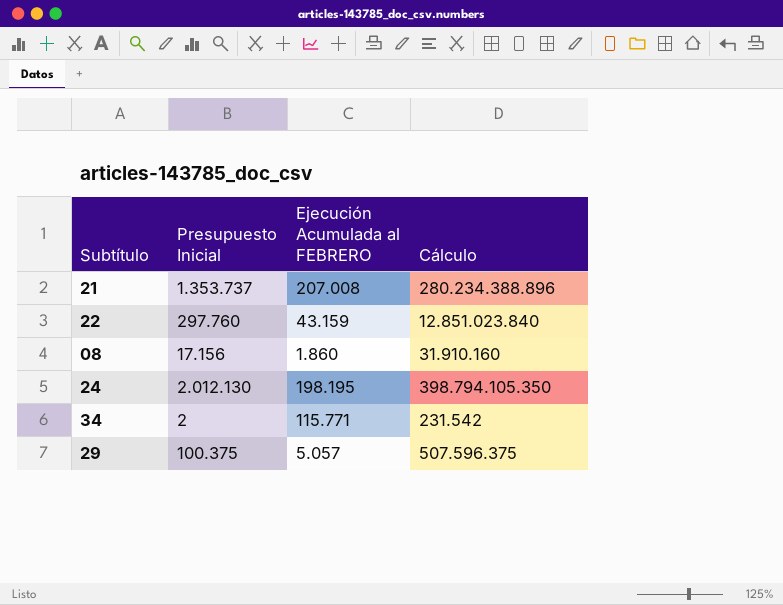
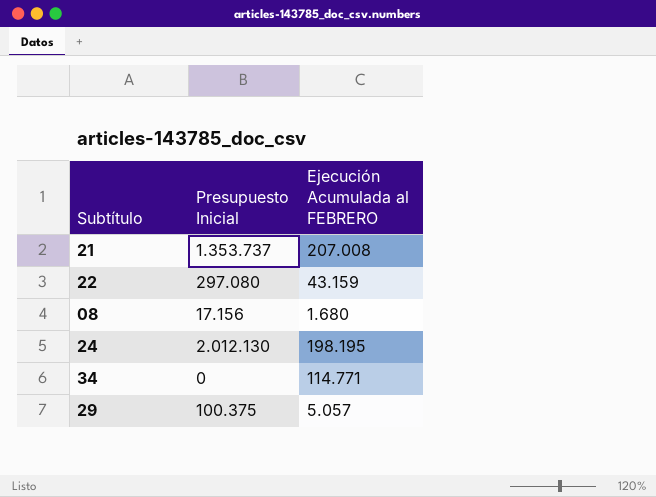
column Cálculo | formula: [Presupuesto Inicial] * [Ejecución Acumulada al FEBRERO] -> none
22 | Presupuesto Inicial: 297.760 -> 297.080
08 | Ejecución Acumulada al FEBRERO: 1.860 -> 1.680
34 | Presupuesto Inicial: 2 -> 0
34 | Ejecución Acumulada al FEBRERO: 115.771 -> 114.771

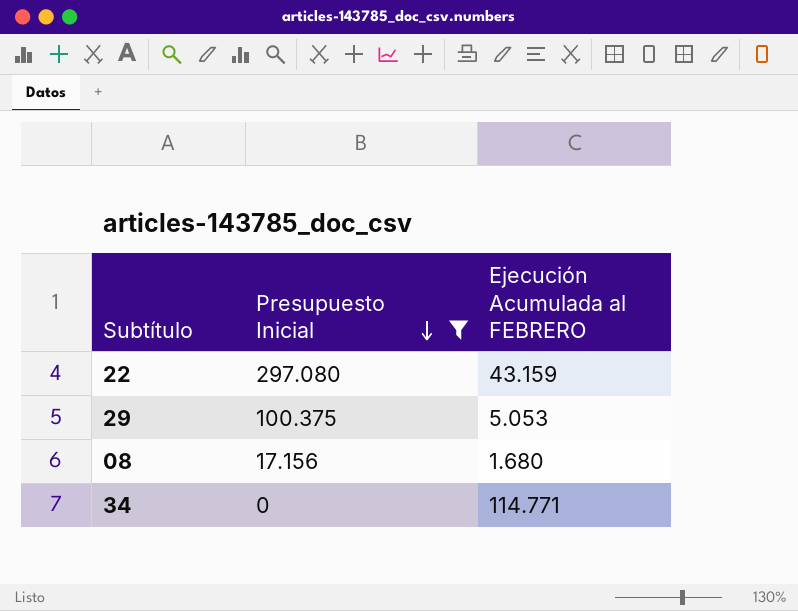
filter: none -> Presupuesto Inicial <= 297.080
row order: none -> Presupuesto Inicial descending
29 | Ejecución Acumulada al FEBRERO: 5.057 -> 5.053

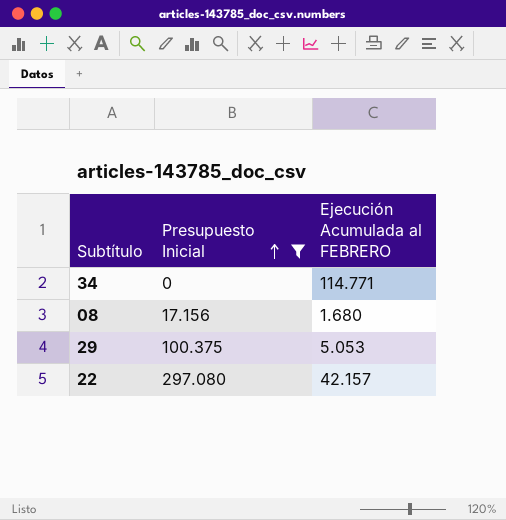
row order: Presupuesto Inicial descending -> Presupuesto Inicial ascending
22 | Ejecución Acumulada al FEBRERO: 43.159 -> 42.157

